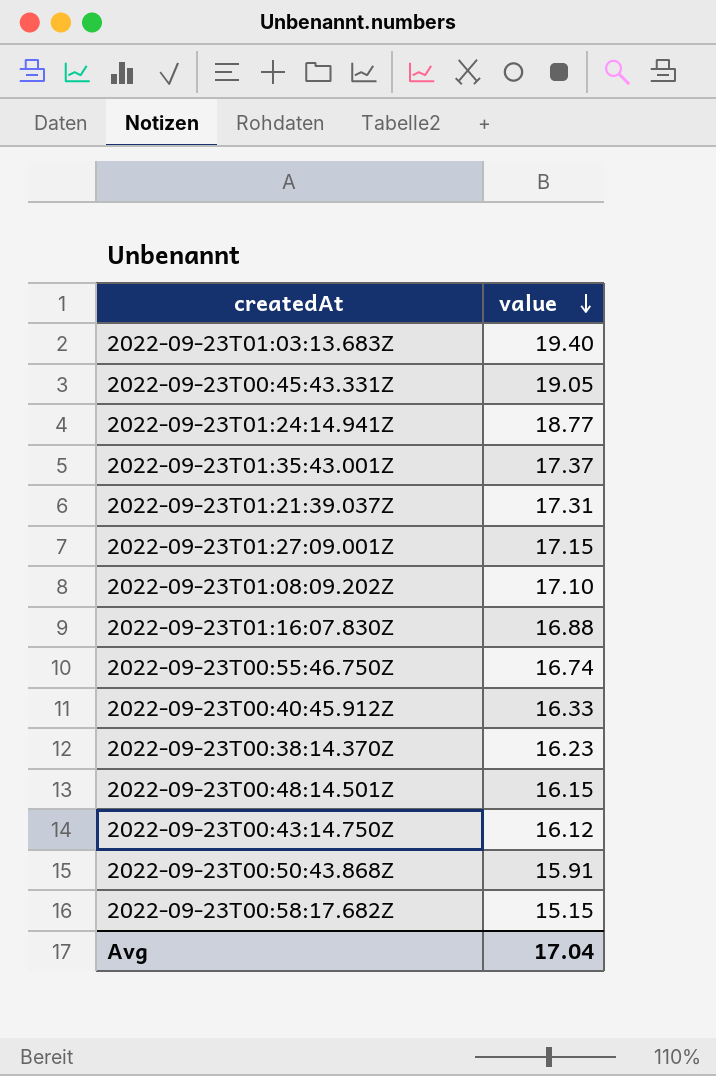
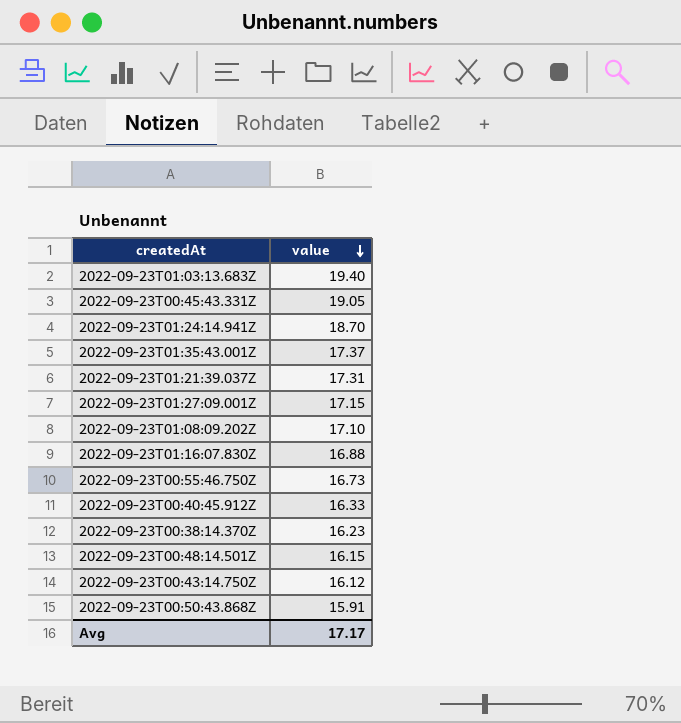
row 2022-09-23T00:58:17.682Z: 15.15 -> none
2022-09-23T01:24:14.941Z | value: 18.77 -> 18.70
2022-09-23T00:55:46.750Z | value: 16.74 -> 16.73
Avg | value: 17.04 -> 17.17

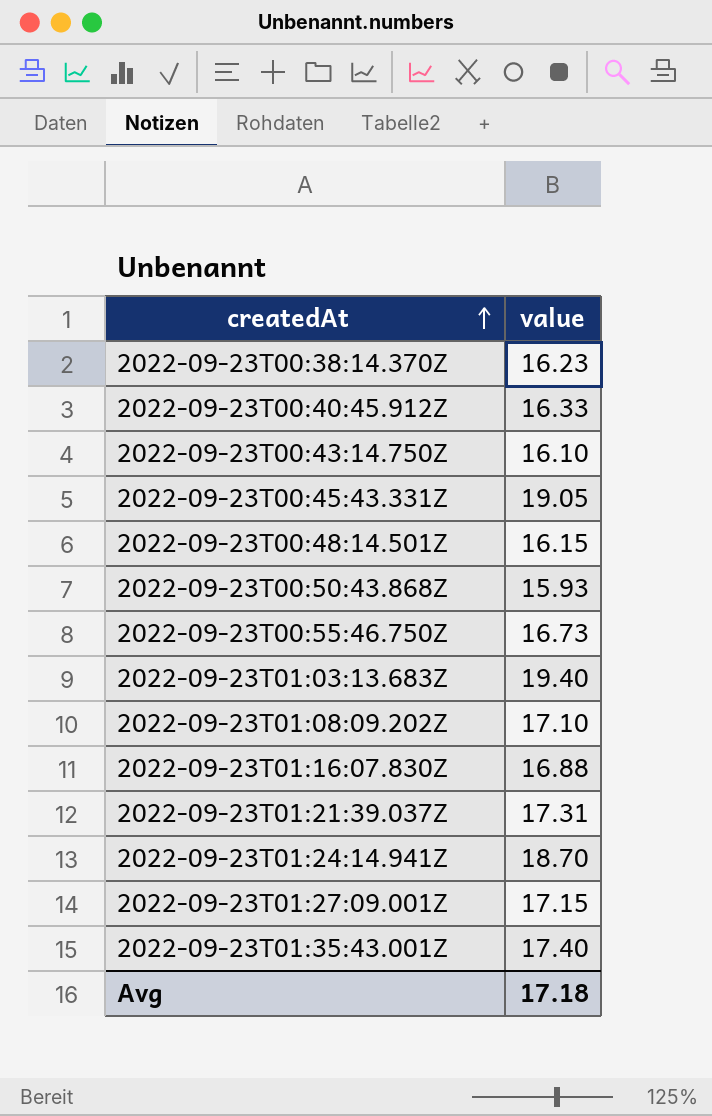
row order: value descending -> createdAt ascending
2022-09-23T00:43:14.750Z | value: 16.12 -> 16.10
2022-09-23T00:50:43.868Z | value: 15.91 -> 15.93
2022-09-23T01:35:43.001Z | value: 17.37 -> 17.40
Avg | value: 17.17 -> 17.18

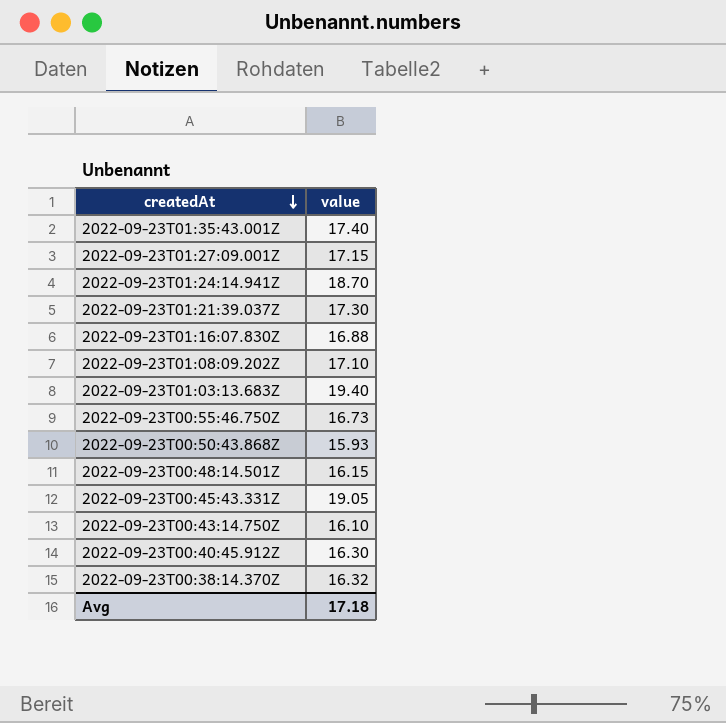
row order: createdAt ascending -> createdAt descending
2022-09-23T01:21:39.037Z | value: 17.31 -> 17.30
2022-09-23T00:40:45.912Z | value: 16.33 -> 16.30
2022-09-23T00:38:14.370Z | value: 16.23 -> 16.32

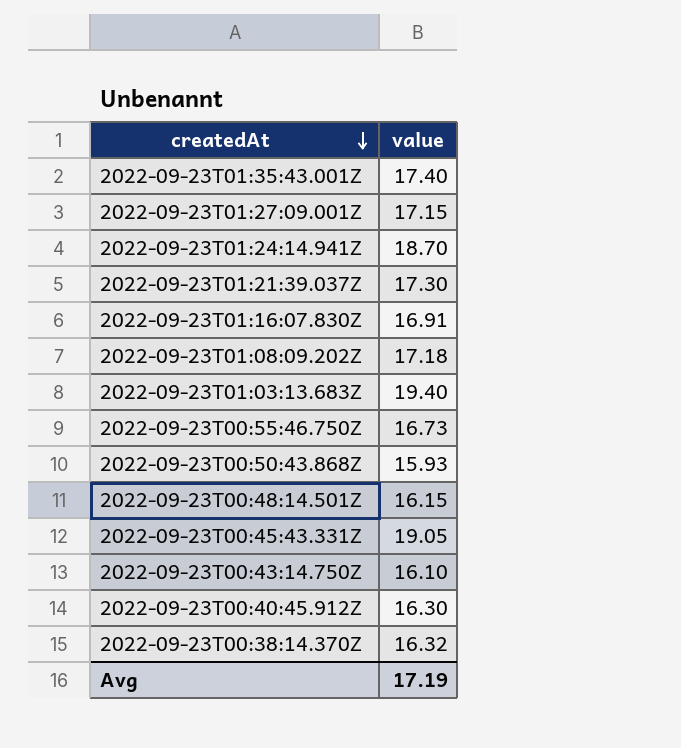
2022-09-23T01:16:07.830Z | value: 16.88 -> 16.91
2022-09-23T01:08:09.202Z | value: 17.10 -> 17.18
Avg | value: 17.18 -> 17.19

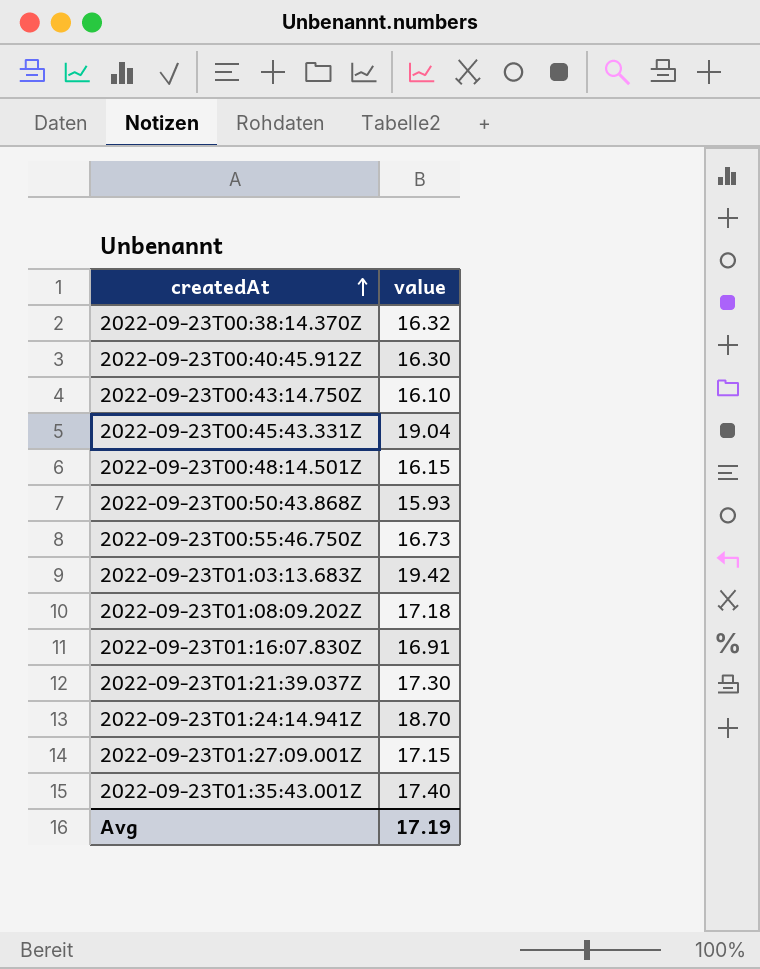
row order: createdAt descending -> createdAt ascending
2022-09-23T00:45:43.331Z | value: 19.05 -> 19.04
2022-09-23T01:03:13.683Z | value: 19.40 -> 19.42

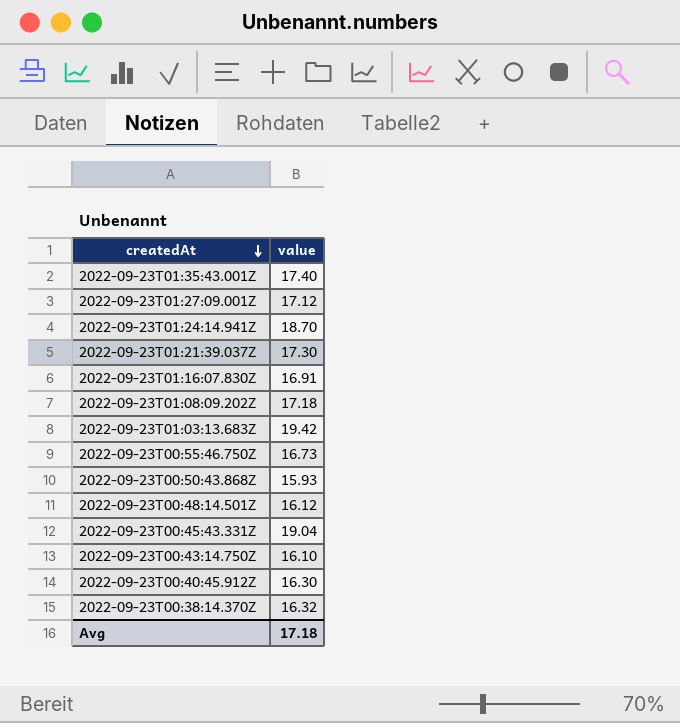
row order: createdAt ascending -> createdAt descending
2022-09-23T01:27:09.001Z | value: 17.15 -> 17.12
2022-09-23T00:48:14.501Z | value: 16.15 -> 16.12
Avg | value: 17.19 -> 17.18

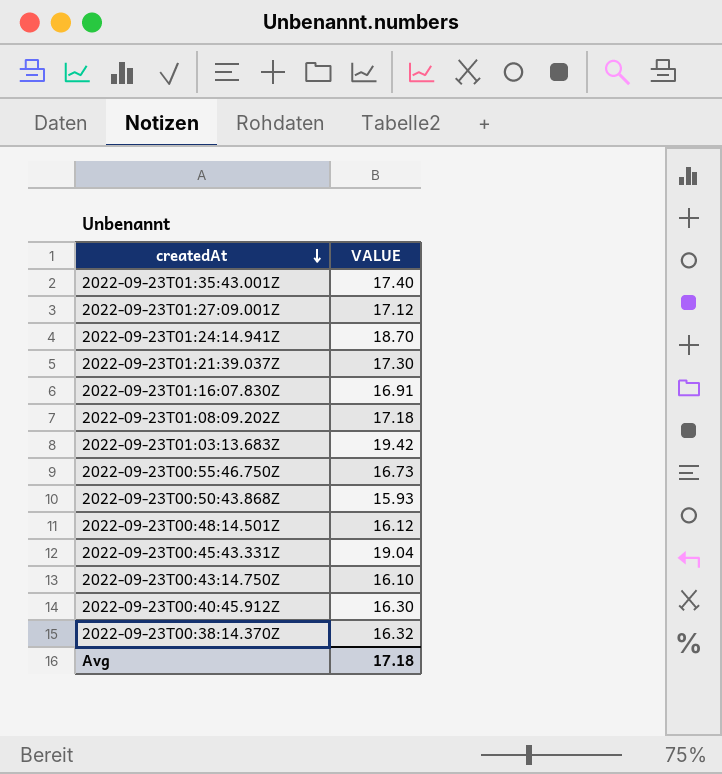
column name: value -> VALUE

